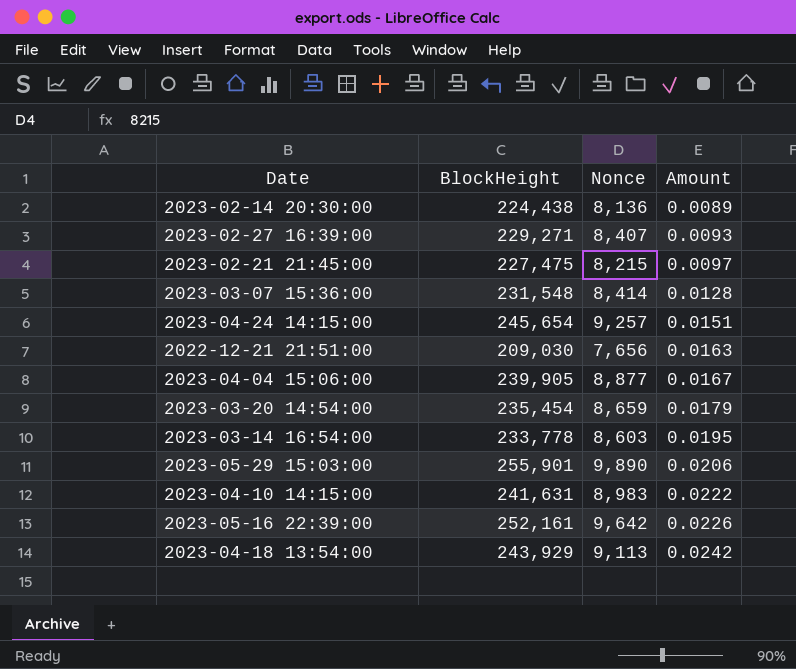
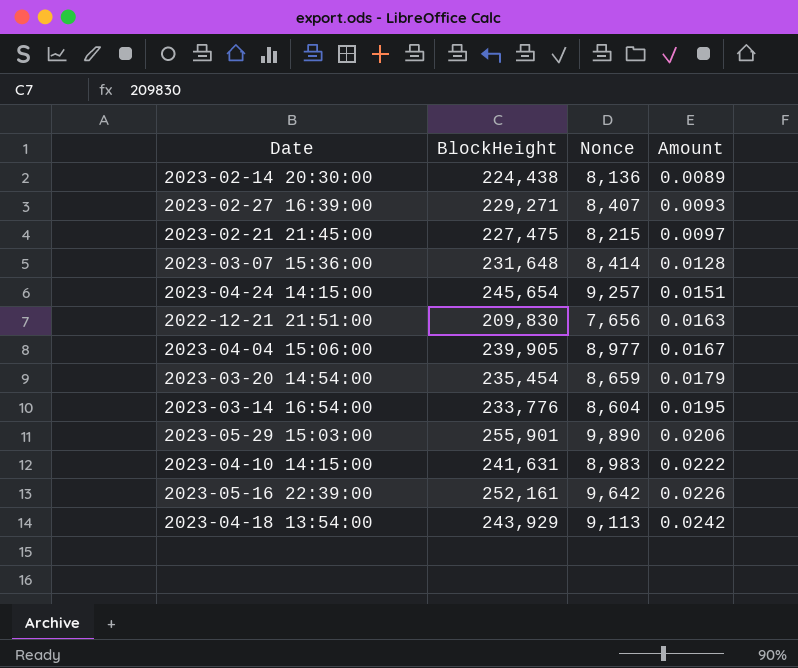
2023-03-07 15:36:00 | BlockHeight: 231,548 -> 231,648
2022-12-21 21:51:00 | BlockHeight: 209,030 -> 209,830
2023-04-04 15:06:00 | Nonce: 8,877 -> 8,977
2023-03-14 16:54:00 | BlockHeight: 233,778 -> 233,776
2023-03-14 16:54:00 | Nonce: 8,603 -> 8,604

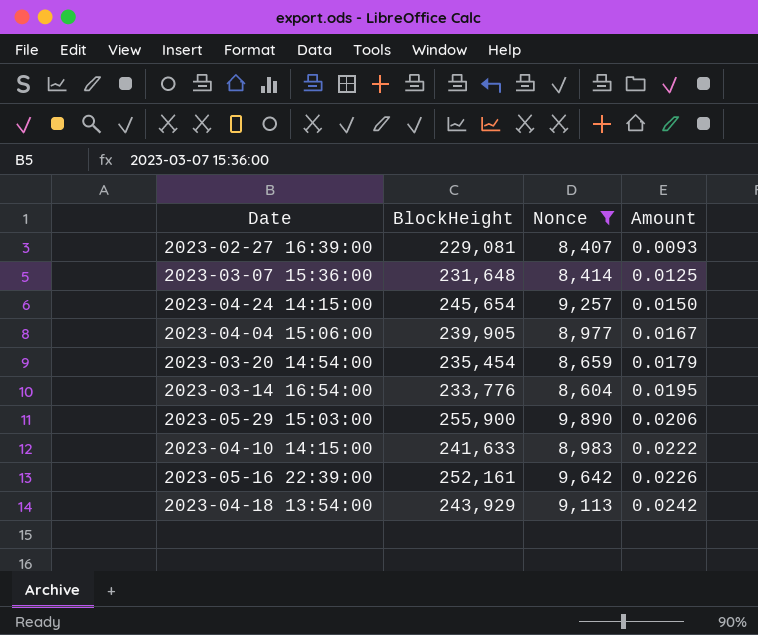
filter: none -> Nonce >= 8,407
2023-02-27 16:39:00 | BlockHeight: 229,271 -> 229,081
2023-03-07 15:36:00 | Amount: 0.0128 -> 0.0125
2023-04-24 14:15:00 | Amount: 0.0151 -> 0.0150
2023-05-29 15:03:00 | BlockHeight: 255,901 -> 255,900
2023-04-10 14:15:00 | BlockHeight: 241,631 -> 241,633

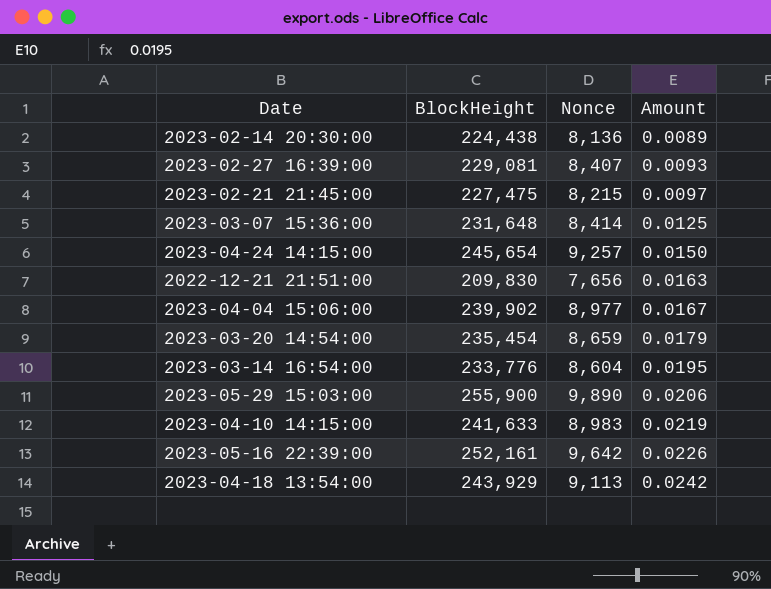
filter: Nonce >= 8,407 -> none
2023-04-04 15:06:00 | BlockHeight: 239,905 -> 239,902
2023-04-10 14:15:00 | Amount: 0.0222 -> 0.0219

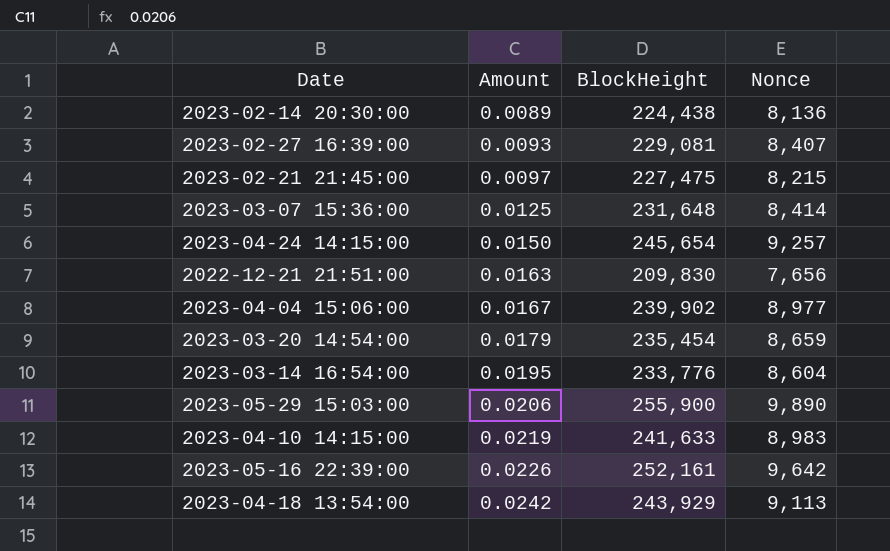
column Amount | position: 4 -> 2

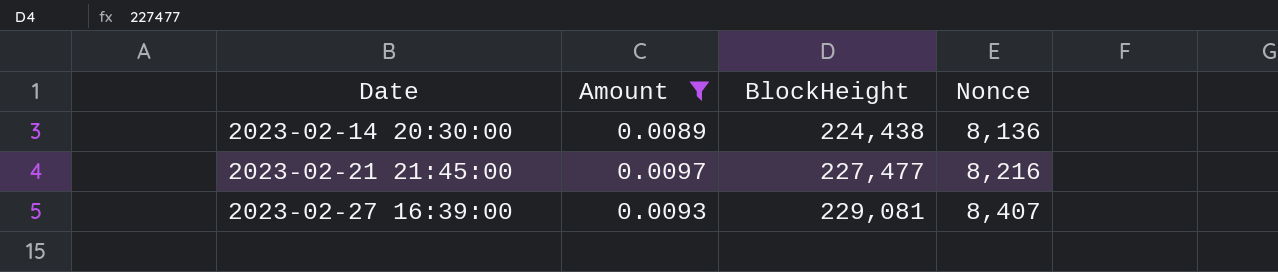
filter: none -> Amount <= 0.0097
row order: Amount ascending -> Date ascending
2023-02-21 21:45:00 | BlockHeight: 227,475 -> 227,477
2023-02-21 21:45:00 | Nonce: 8,215 -> 8,216

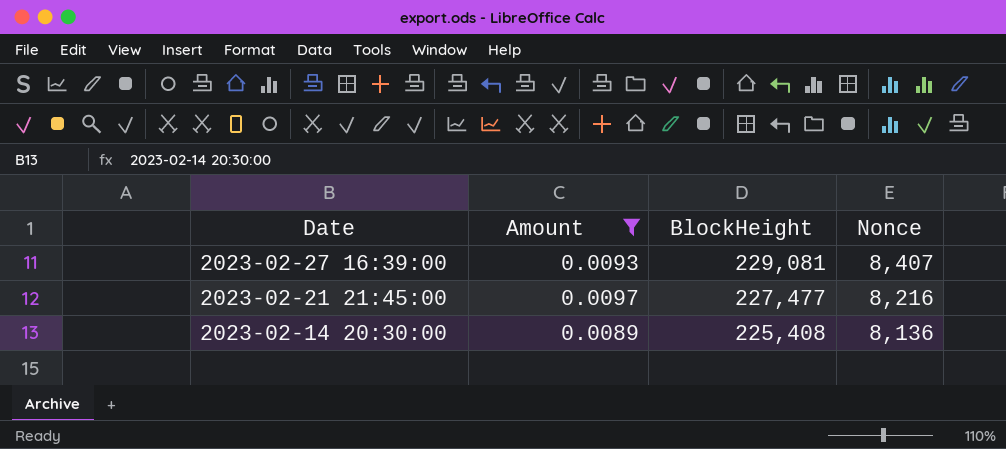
row order: Date ascending -> Date descending
2023-02-14 20:30:00 | BlockHeight: 224,438 -> 225,408

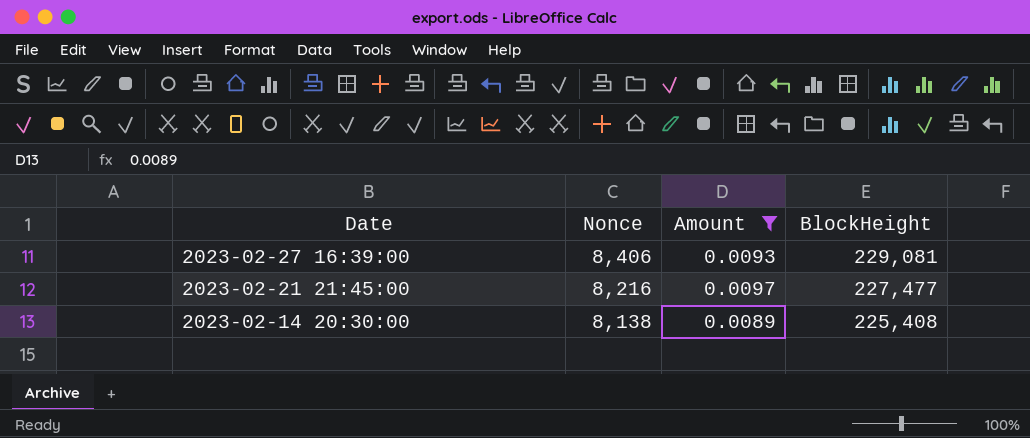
column Nonce | position: 4 -> 2
2023-02-27 16:39:00 | Nonce: 8,407 -> 8,406
2023-02-14 20:30:00 | Nonce: 8,136 -> 8,138

